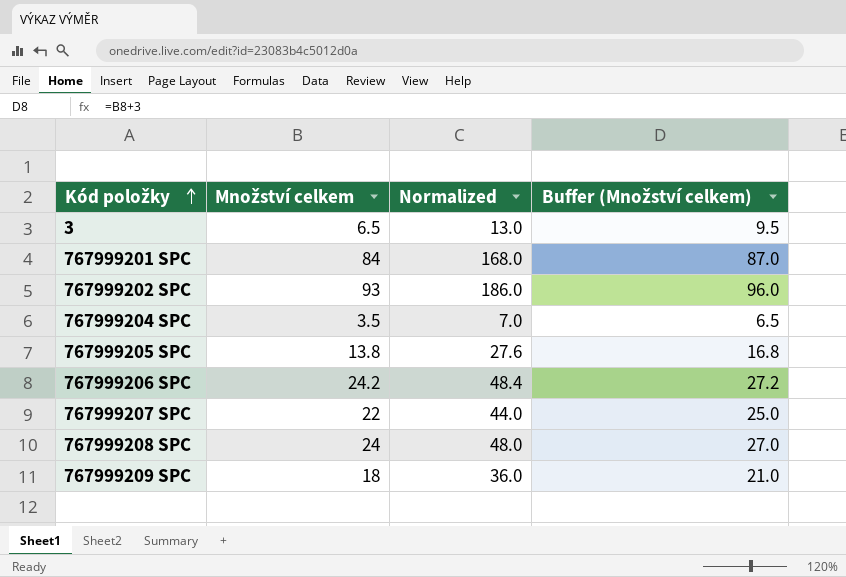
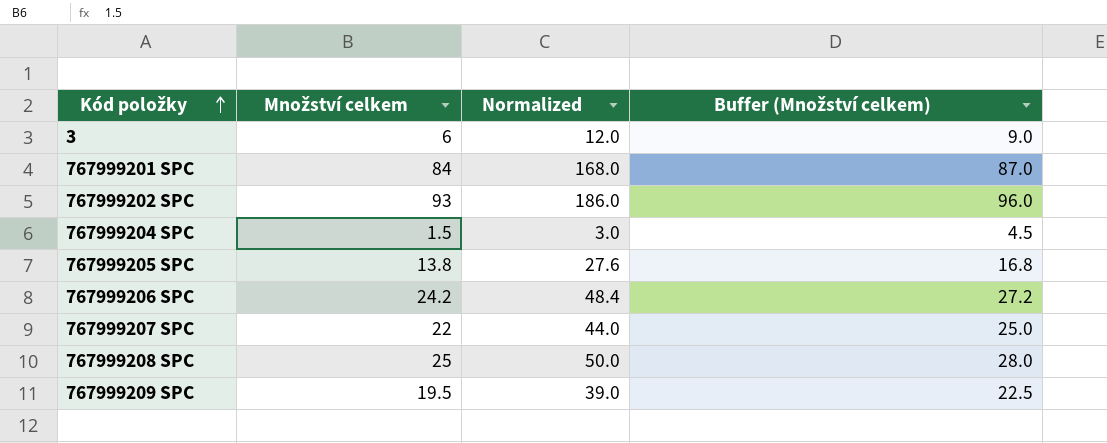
3 | Množství celkem: 6.5 -> 6
3 | Normalized: 13.0 -> 12.0
3 | Buffer (Množství celkem): 9.5 -> 9.0
767999204 SPC | Množství celkem: 3.5 -> 1.5
767999204 SPC | Normalized: 7.0 -> 3.0
767999204 SPC | Buffer (Množství celkem): 6.5 -> 4.5
767999208 SPC | Množství celkem: 24 -> 25
767999208 SPC | Normalized: 48.0 -> 50.0
767999208 SPC | Buffer (Množství celkem): 27.0 -> 28.0
767999209 SPC | Množství celkem: 18 -> 19.5
767999209 SPC | Normalized: 36.0 -> 39.0
767999209 SPC | Buffer (Množství celkem): 21.0 -> 22.5

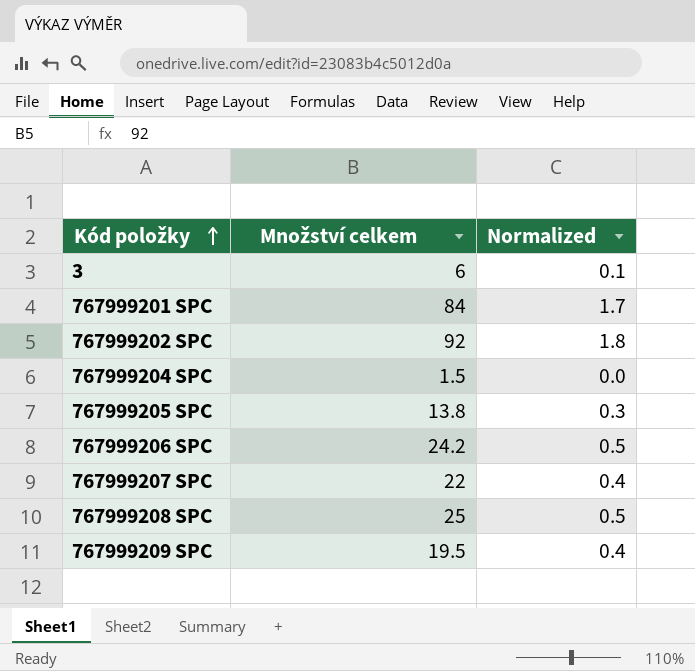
column Buffer (Množství celkem) | formula: [Množství celkem] + 3 -> none
column Normalized | formula: [Množství celkem] * 2 -> [Množství celkem] * 0.02
767999202 SPC | Množství celkem: 93 -> 92

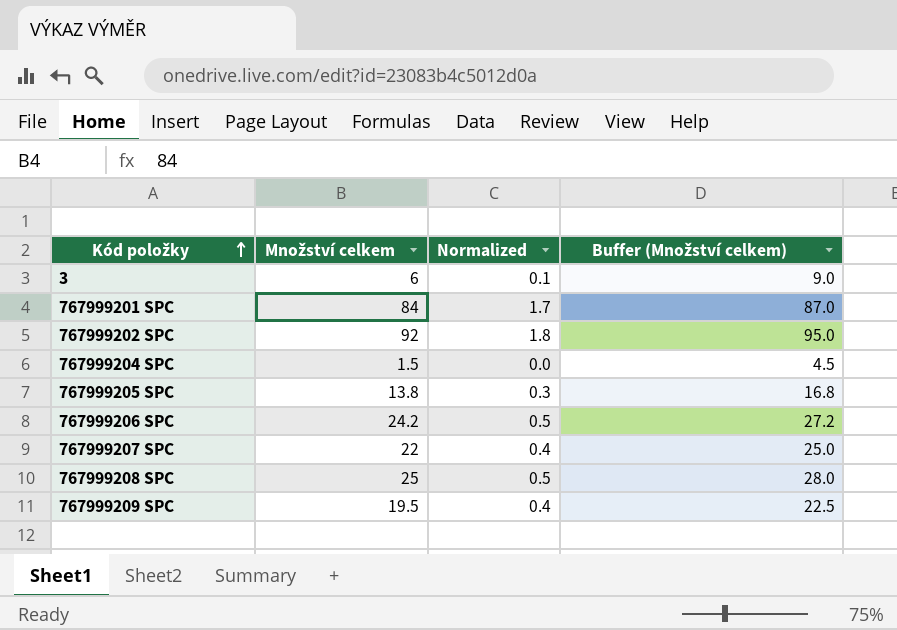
column Buffer (Množství celkem) | formula: none -> [Množství celkem] + 3

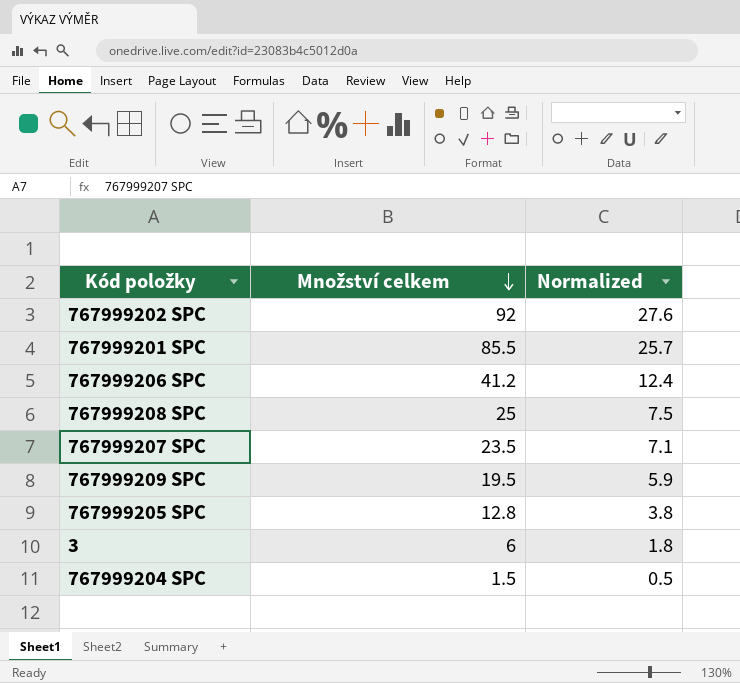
row order: Kód položky ascending -> Množství celkem descending
column Buffer (Množství celkem) | formula: [Množství celkem] + 3 -> none
column Normalized | formula: [Množství celkem] * 0.02 -> [Množství celkem] * 0.3
767999201 SPC | Množství celkem: 84 -> 85.5
767999206 SPC | Množství celkem: 24.2 -> 41.2
767999207 SPC | Množství celkem: 22 -> 23.5
767999205 SPC | Množství celkem: 13.8 -> 12.8

